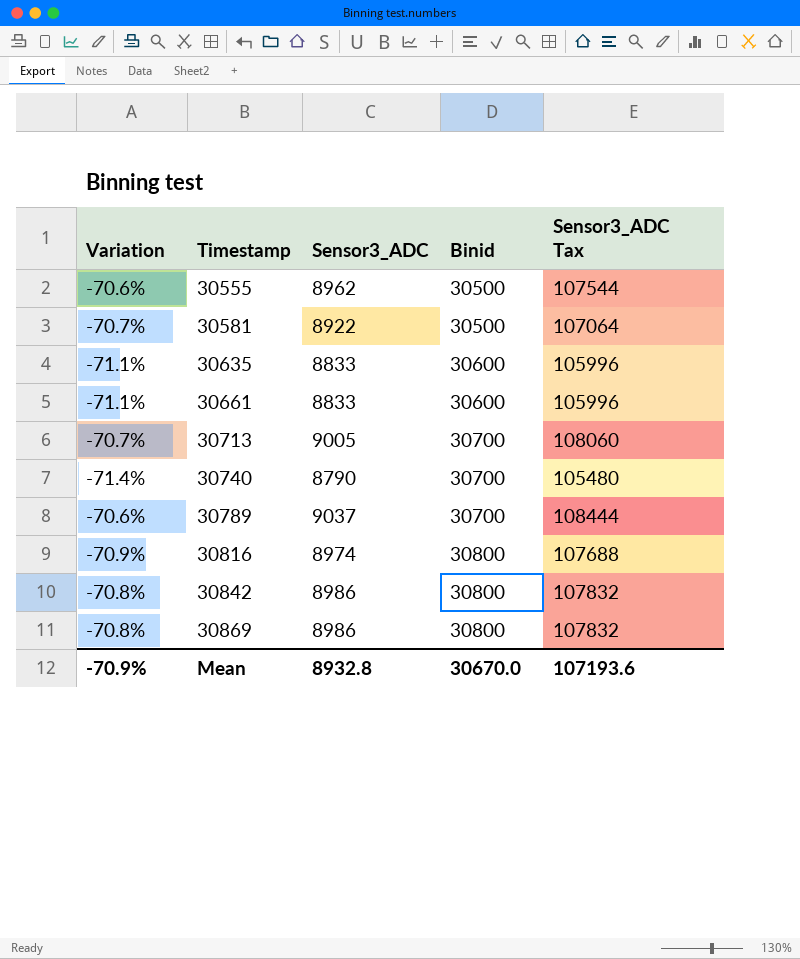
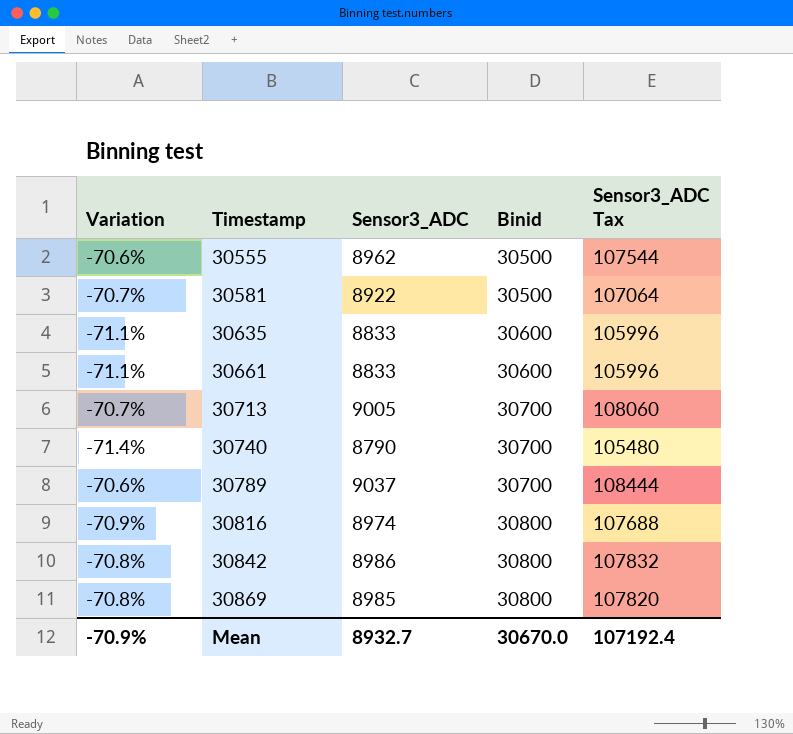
30869 | Sensor3_ADC: 8986 -> 8985
30869 | Sensor3_ADC Tax: 107832 -> 107820
Mean | Sensor3_ADC: 8932.8 -> 8932.7
Mean | Sensor3_ADC Tax: 107193.6 -> 107192.4

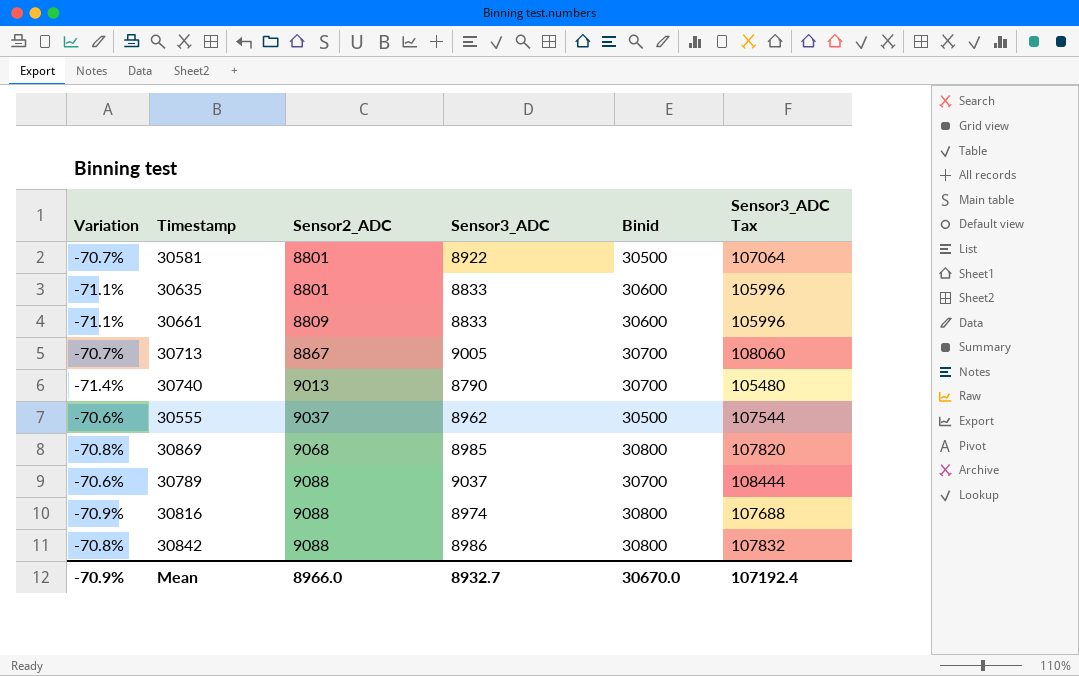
row order: Timestamp ascending -> Sensor2_ADC ascending
column Sensor2_ADC | position: none -> 3

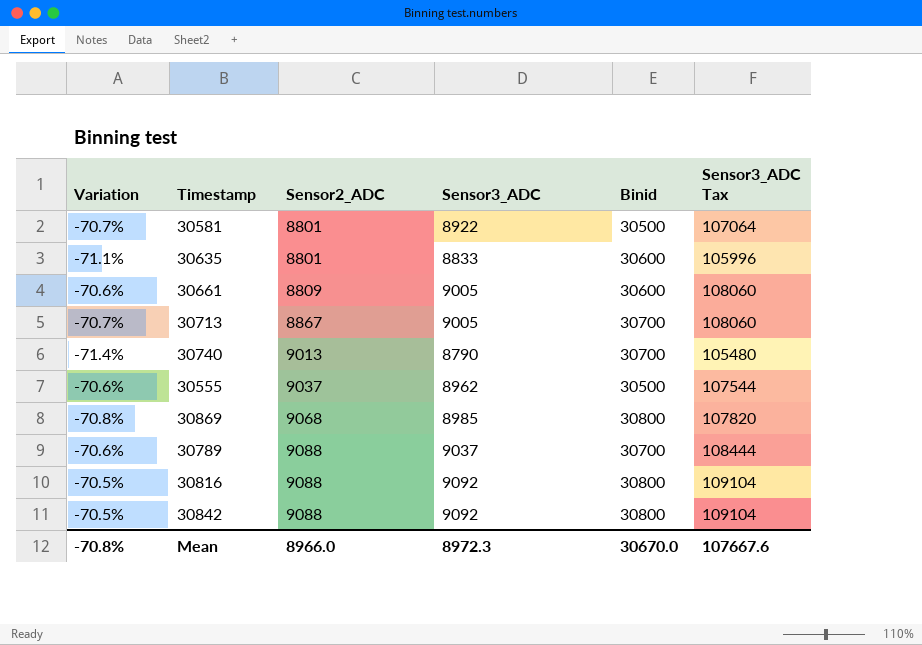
30661 | Variation: -71.1% -> -70.6%
30661 | Sensor3_ADC: 8833 -> 9005
30661 | Sensor3_ADC Tax: 105996 -> 108060
30816 | Variation: -70.9% -> -70.5%
30816 | Sensor3_ADC: 8974 -> 9092
30816 | Sensor3_ADC Tax: 107688 -> 109104
30842 | Variation: -70.8% -> -70.5%
30842 | Sensor3_ADC: 8986 -> 9092
30842 | Sensor3_ADC Tax: 107832 -> 109104
Mean | Variation: -70.9% -> -70.8%
Mean | Sensor3_ADC: 8932.7 -> 8972.3
Mean | Sensor3_ADC Tax: 107192.4 -> 107667.6

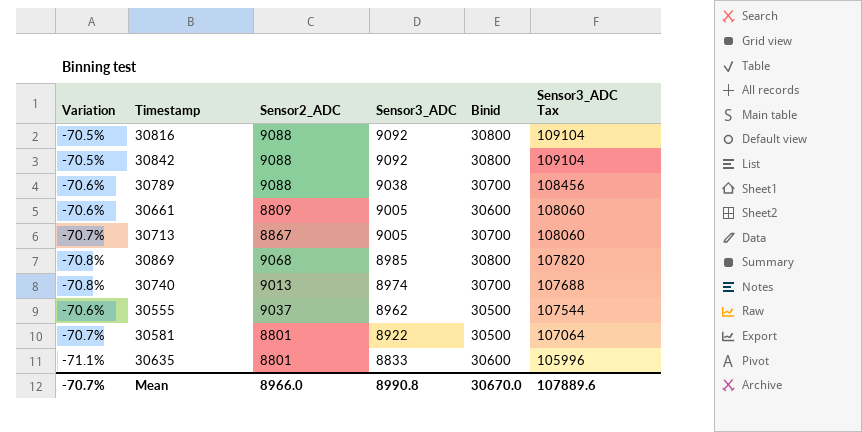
row order: Sensor2_ADC ascending -> Sensor3_ADC descending
30789 | Sensor3_ADC: 9037 -> 9038
30789 | Sensor3_ADC Tax: 108444 -> 108456
30740 | Variation: -71.4% -> -70.8%
30740 | Sensor3_ADC: 8790 -> 8974
30740 | Sensor3_ADC Tax: 105480 -> 107688
Mean | Variation: -70.8% -> -70.7%
Mean | Sensor3_ADC: 8972.3 -> 8990.8
Mean | Sensor3_ADC Tax: 107667.6 -> 107889.6

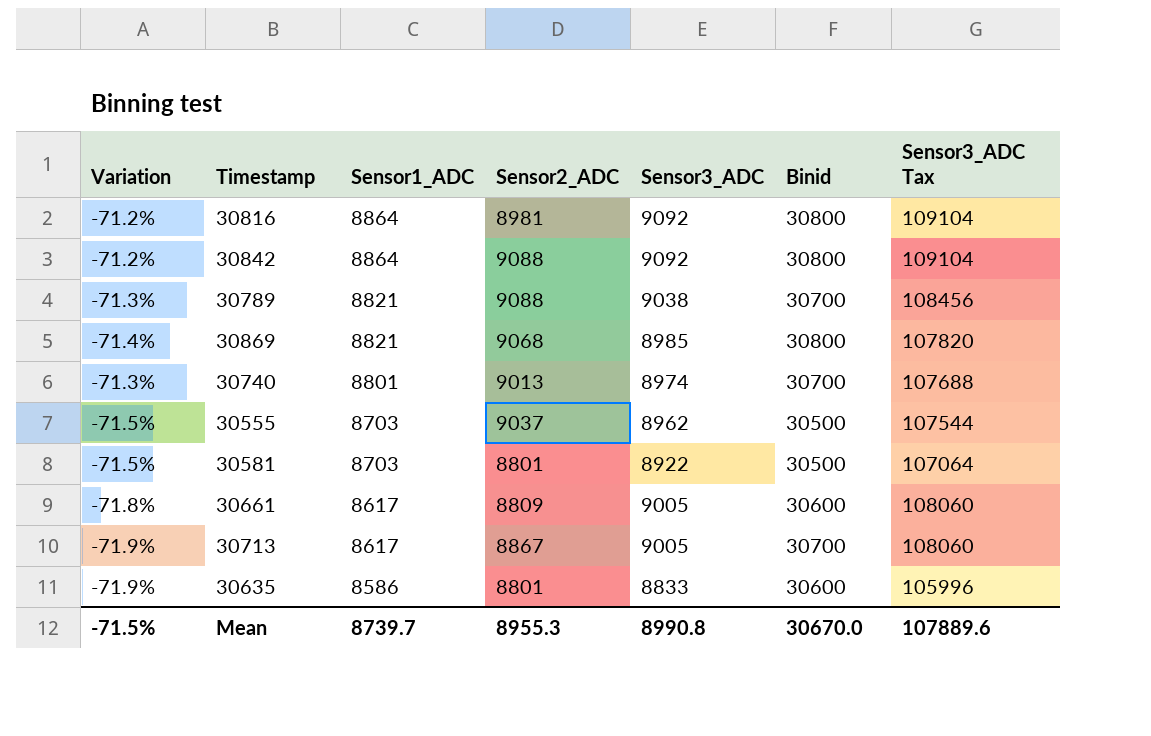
row order: Sensor3_ADC descending -> Sensor1_ADC descending
column Variation | formula: ([Sensor3_ADC] - [Binid]) / [Binid] -> ([Sensor1_ADC] - [Binid]) / [Binid]
column Sensor1_ADC | position: none -> 3
30816 | Sensor2_ADC: 9088 -> 8981
Mean | Variation: -70.7% -> -71.5%
Mean | Sensor2_ADC: 8966.0 -> 8955.3

